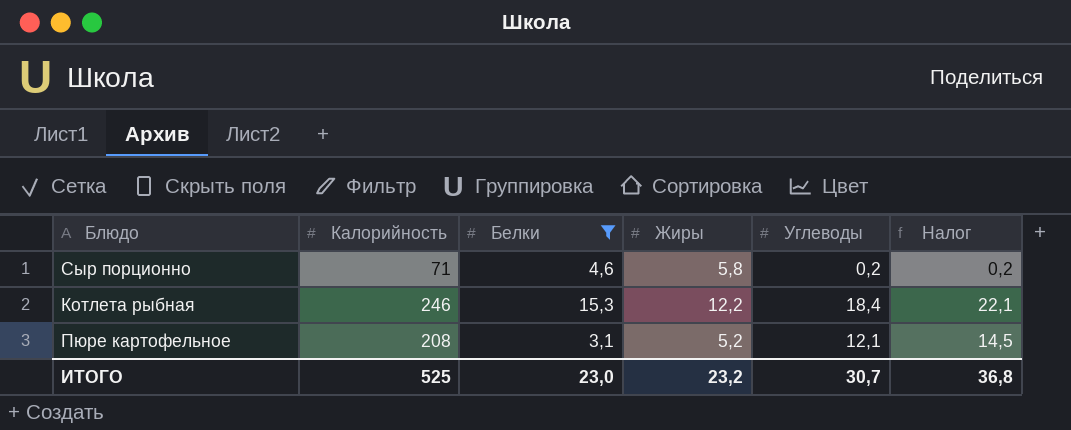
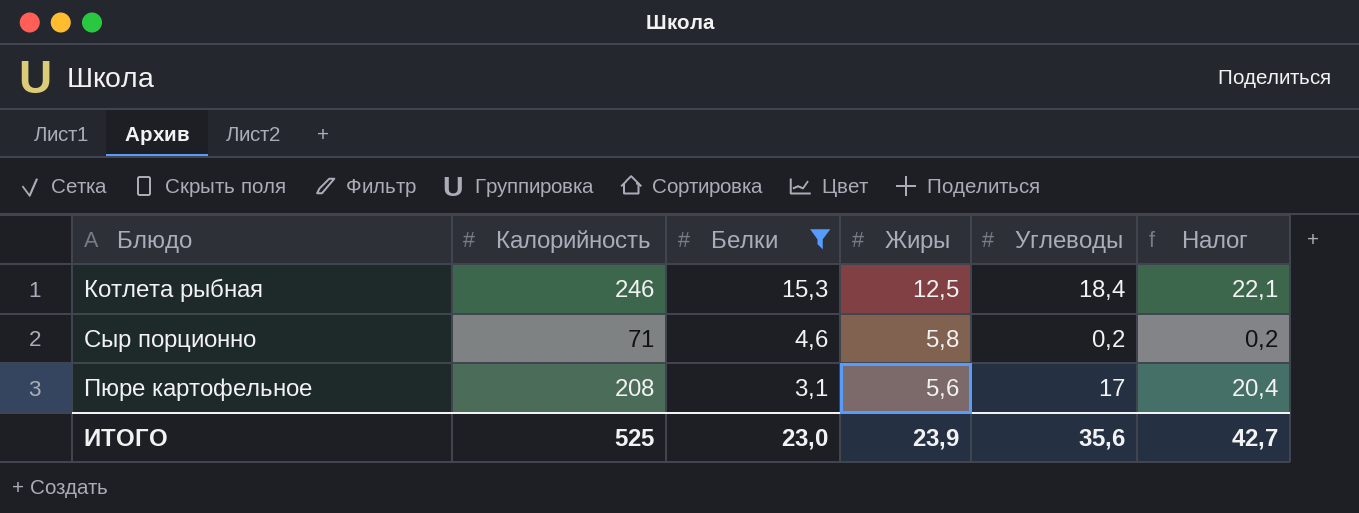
row order: none -> Белки descending
Котлета рыбная | Жиры: 12,2 -> 12,5
Пюре картофельное | Жиры: 5,2 -> 5,6
Пюре картофельное | Углеводы: 12,1 -> 17
Пюре картофельное | Налог: 14,5 -> 20,4
ИТОГО | Жиры: 23,2 -> 23,9
ИТОГО | Углеводы: 30,7 -> 35,6
ИТОГО | Налог: 36,8 -> 42,7

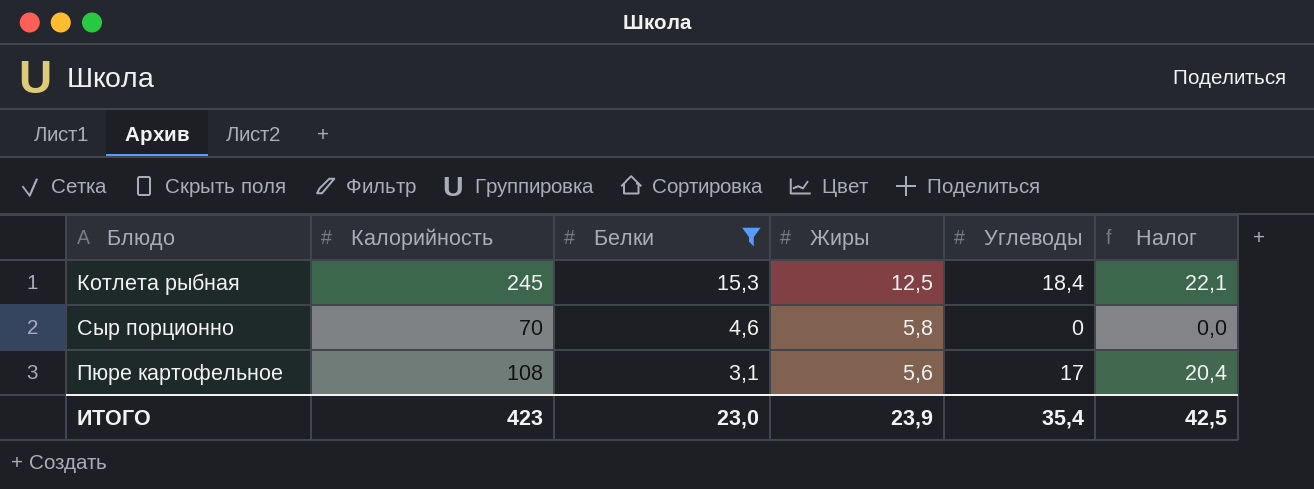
Котлета рыбная | Калорийность: 246 -> 245
Сыр порционно | Калорийность: 71 -> 70
Сыр порционно | Углеводы: 0,2 -> 0
Сыр порционно | Налог: 0,2 -> 0,0
Пюре картофельное | Калорийность: 208 -> 108
ИТОГО | Калорийность: 525 -> 423
ИТОГО | Углеводы: 35,6 -> 35,4
ИТОГО | Налог: 42,7 -> 42,5

